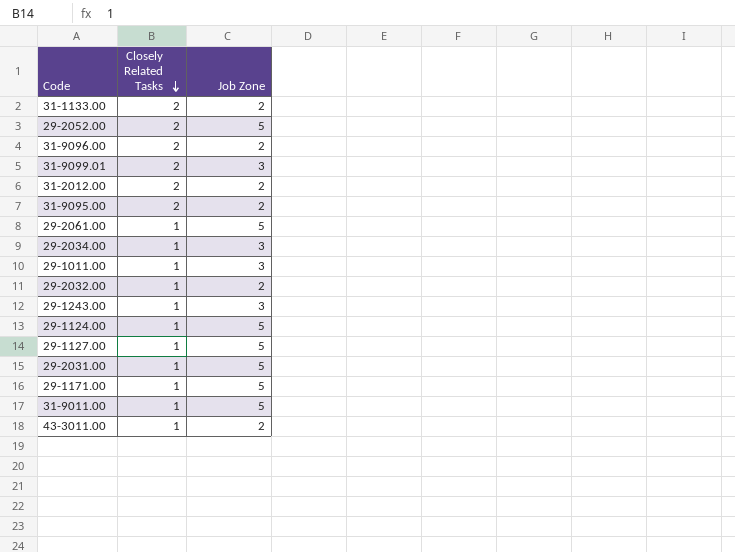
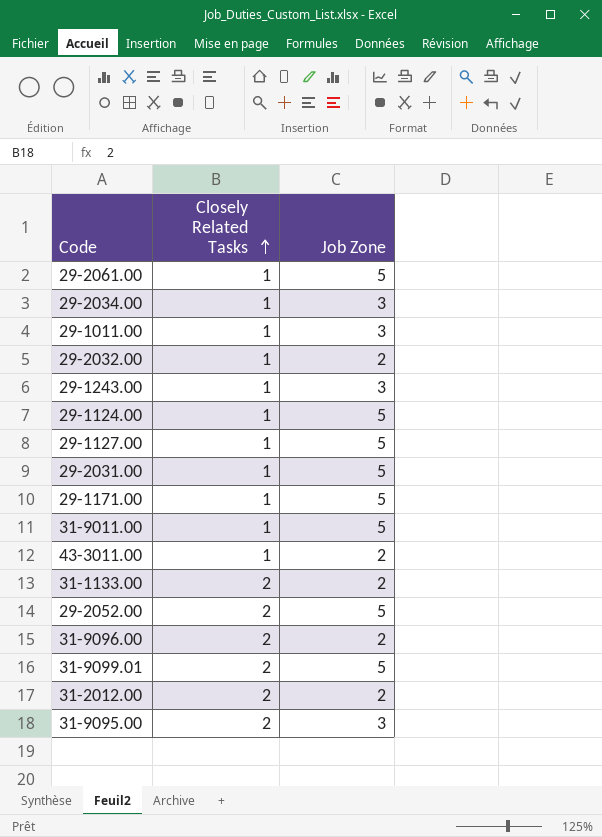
row order: Closely Related Tasks descending -> Closely Related Tasks ascending
31-9099.01 | Job Zone: 3 -> 5
31-9095.00 | Job Zone: 2 -> 3

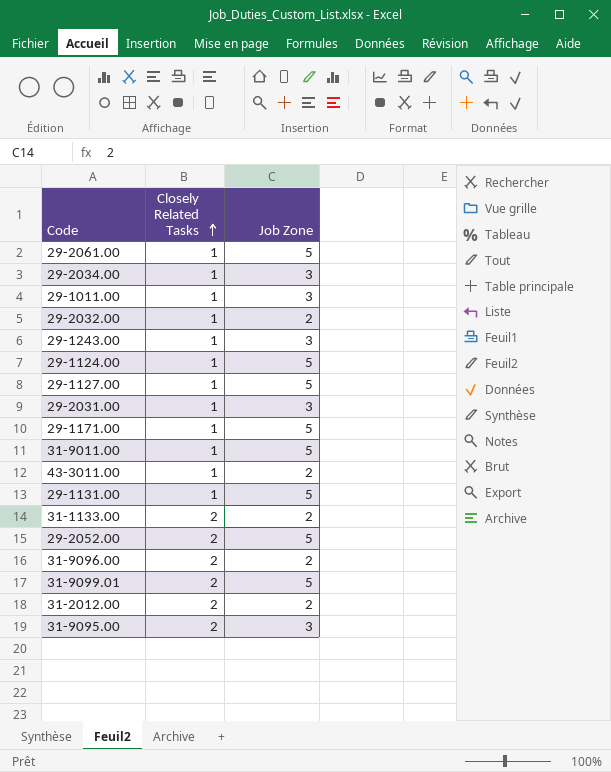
29-2031.00 | Job Zone: 5 -> 3
row 29-1131.00: none -> 1 | 5

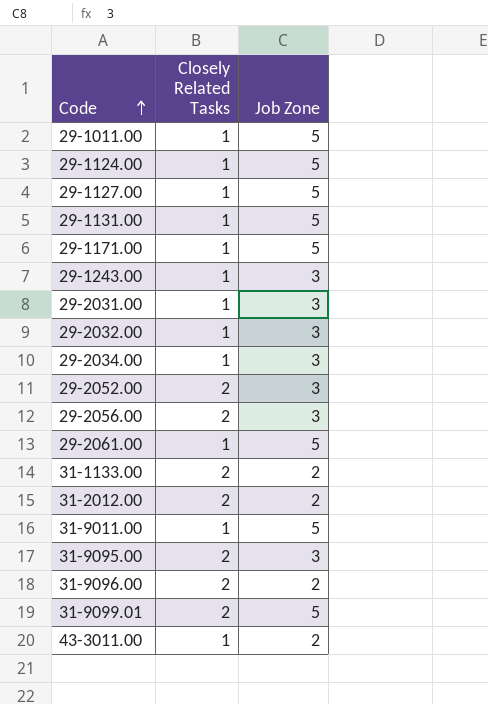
row order: Closely Related Tasks ascending -> Code ascending
29-1011.00 | Job Zone: 3 -> 5
29-2032.00 | Job Zone: 2 -> 3
29-2052.00 | Job Zone: 5 -> 3
row 29-2056.00: none -> 2 | 3

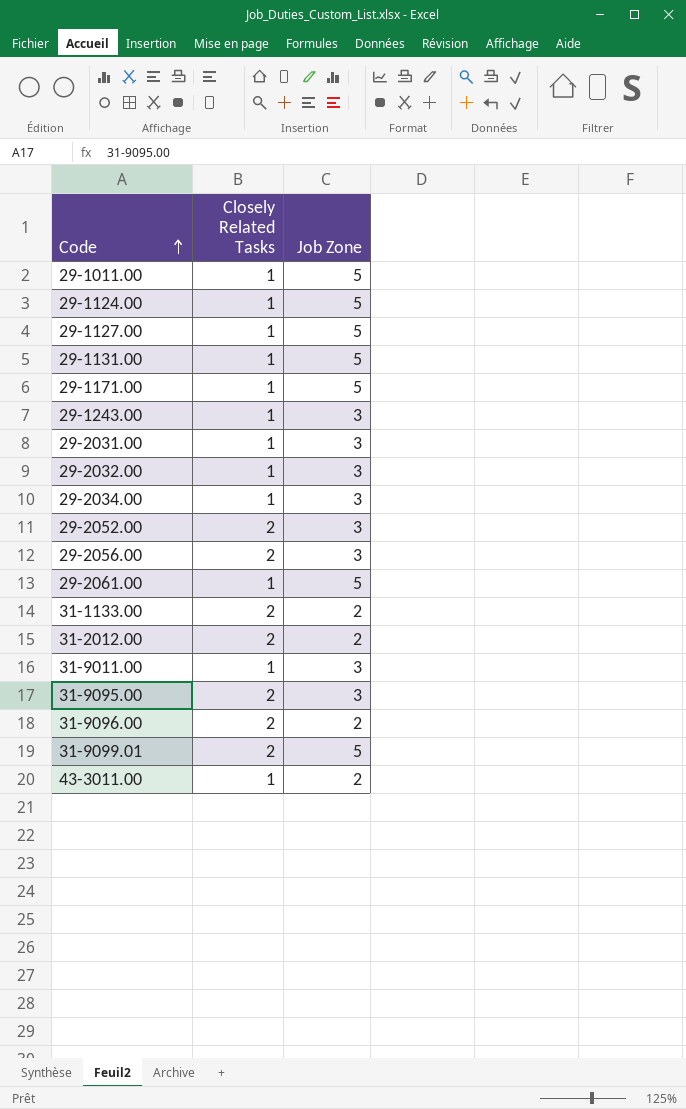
31-9011.00 | Job Zone: 5 -> 3

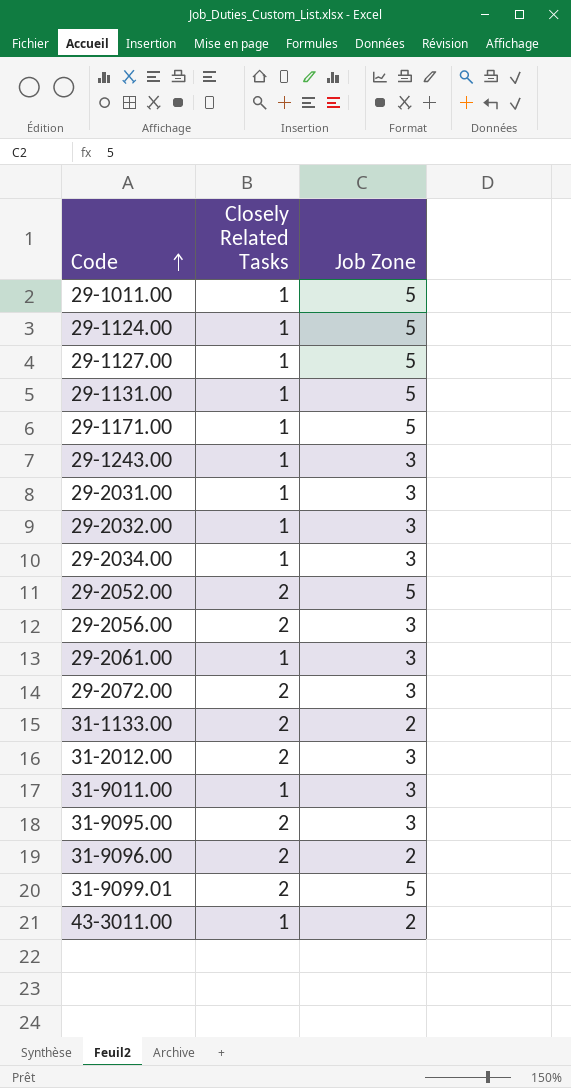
29-2052.00 | Job Zone: 3 -> 5
29-2061.00 | Job Zone: 5 -> 3
row 29-2072.00: none -> 2 | 3
31-2012.00 | Job Zone: 2 -> 3

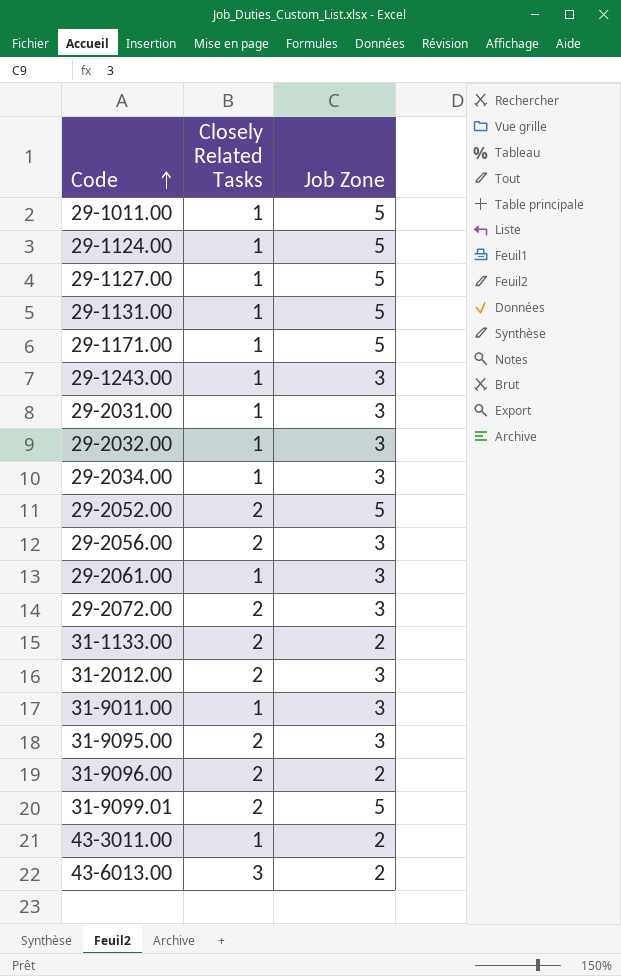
row 43-6013.00: none -> 3 | 2

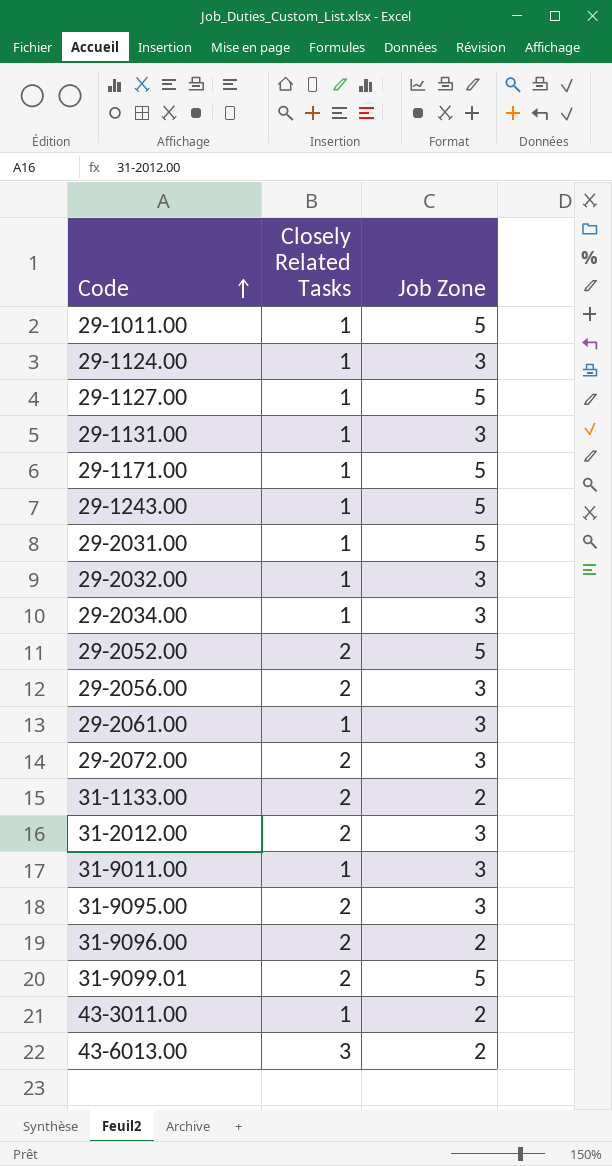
29-1124.00 | Job Zone: 5 -> 3
29-1131.00 | Job Zone: 5 -> 3
29-1243.00 | Job Zone: 3 -> 5
29-2031.00 | Job Zone: 3 -> 5

